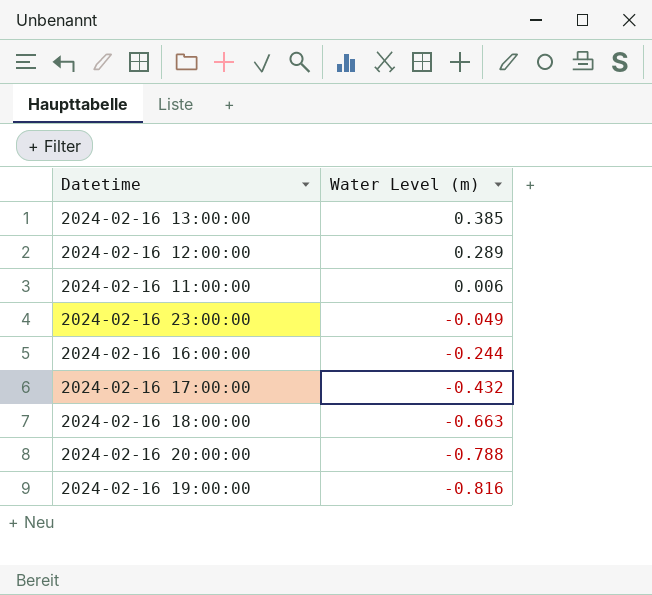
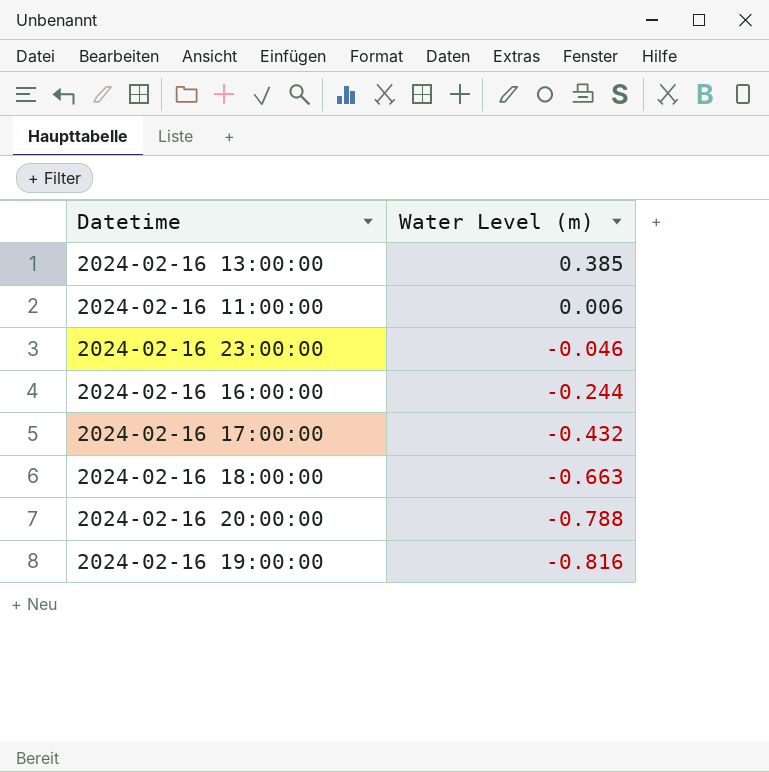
row 2024-02-16 12:00:00: 0.289 -> none
2024-02-16 23:00:00 | Water Level (m): -0.049 -> -0.046

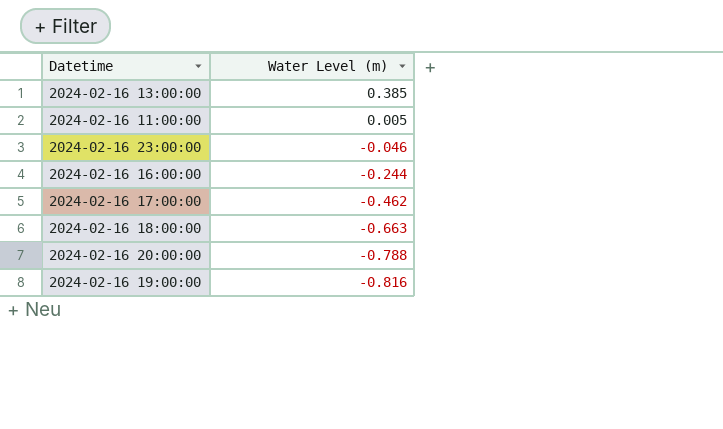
2024-02-16 11:00:00 | Water Level (m): 0.006 -> 0.005
2024-02-16 17:00:00 | Water Level (m): -0.432 -> -0.462

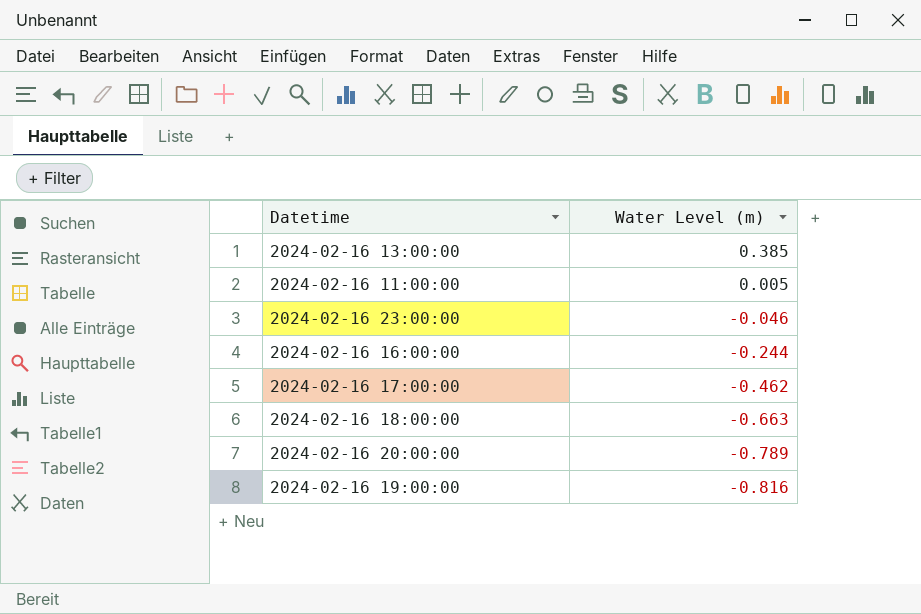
2024-02-16 20:00:00 | Water Level (m): -0.788 -> -0.789

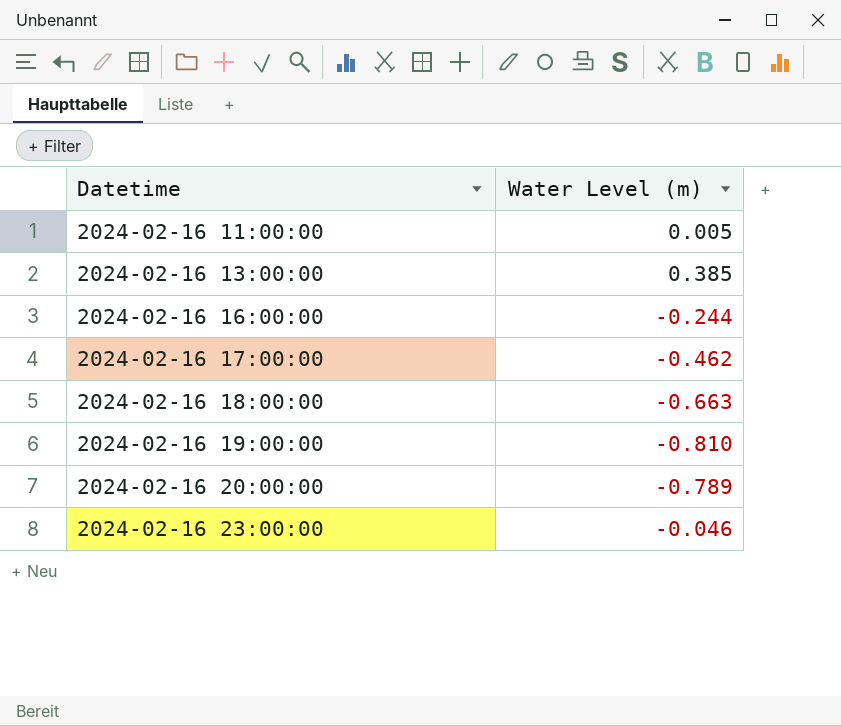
row order: Water Level (m) descending -> Datetime ascending
2024-02-16 19:00:00 | Water Level (m): -0.816 -> -0.810

